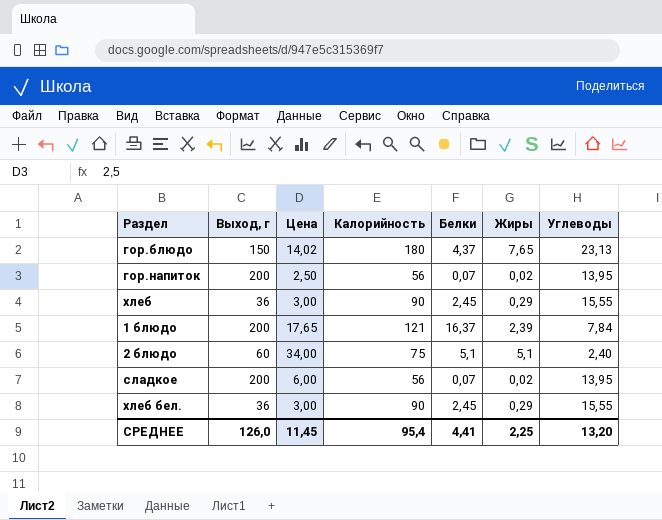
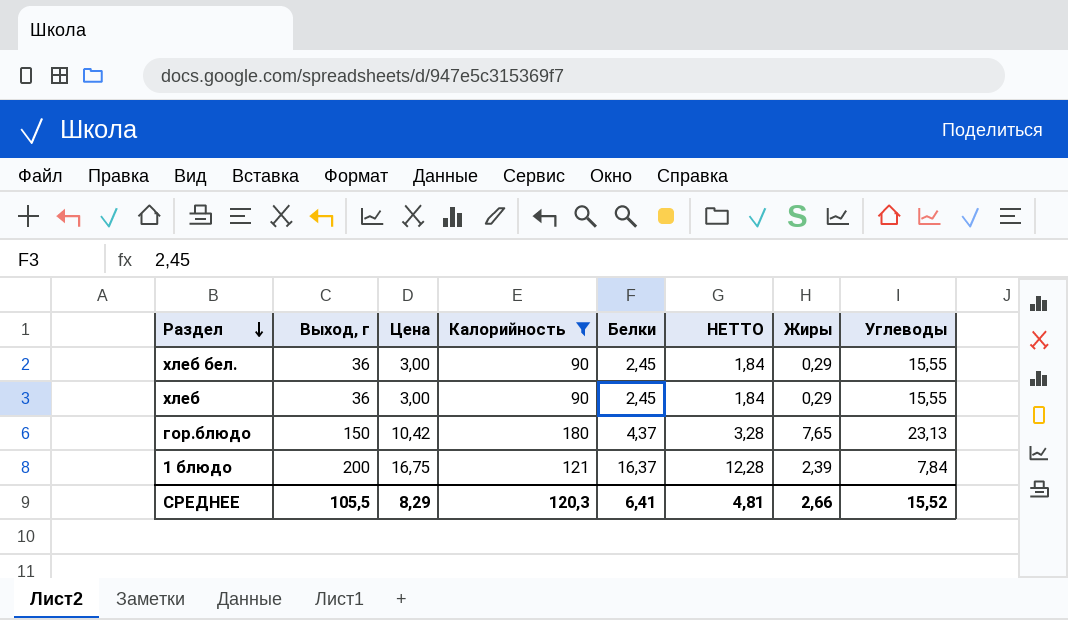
filter: none -> Калорийность >= 90
row order: none -> Раздел descending
column НЕТТО | formula: none -> [Белки] * 0,75
гор.блюдо | Цена: 14,02 -> 10,42
1 блюдо | Цена: 17,65 -> 16,75
СРЕДНЕЕ | Выход, г: 126,0 -> 105,5
СРЕДНЕЕ | Цена: 11,45 -> 8,29
СРЕДНЕЕ | Калорийность: 95,4 -> 120,3
СРЕДНЕЕ | Белки: 4,41 -> 6,41
СРЕДНЕЕ | Жиры: 2,25 -> 2,66
СРЕДНЕЕ | Углеводы: 13,20 -> 15,52

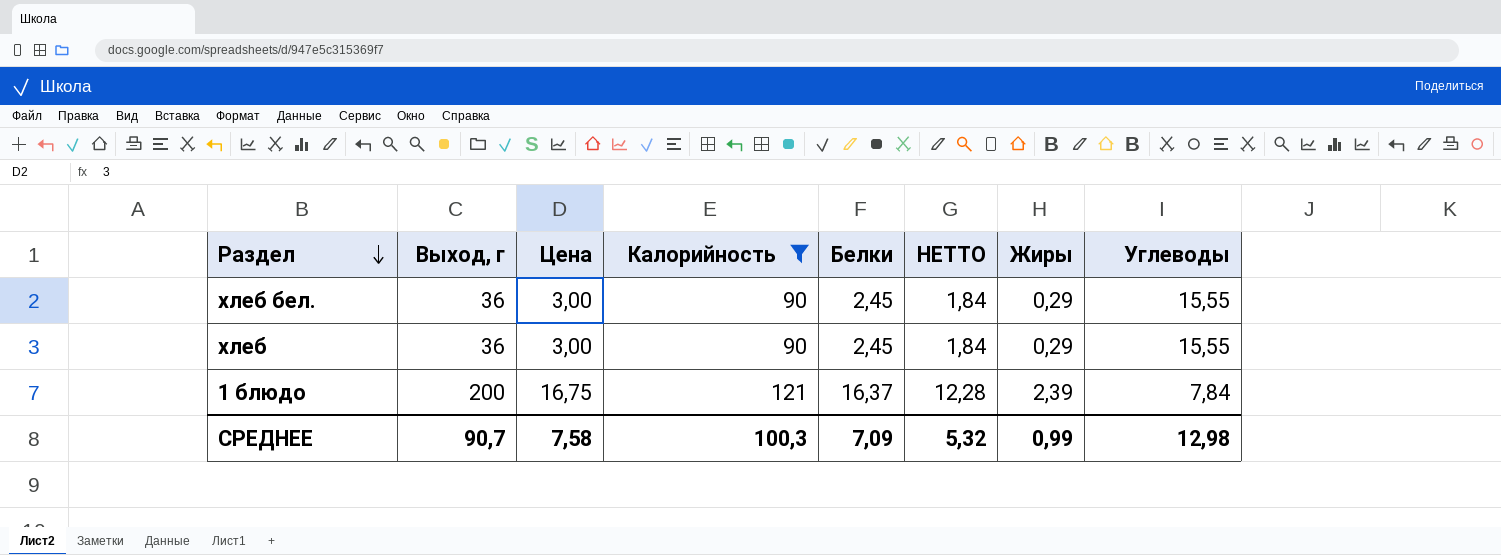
row гор.блюдо: 150 | 10,42 | 180 | 4,37 | 3,28 | 7,65 | 23,13 -> none
СРЕДНЕЕ | Выход, г: 105,5 -> 90,7
СРЕДНЕЕ | Цена: 8,29 -> 7,58
СРЕДНЕЕ | Калорийность: 120,3 -> 100,3
СРЕДНЕЕ | Белки: 6,41 -> 7,09
СРЕДНЕЕ | НЕТТО: 4,81 -> 5,32
СРЕДНЕЕ | Жиры: 2,66 -> 0,99
СРЕДНЕЕ | Углеводы: 15,52 -> 12,98

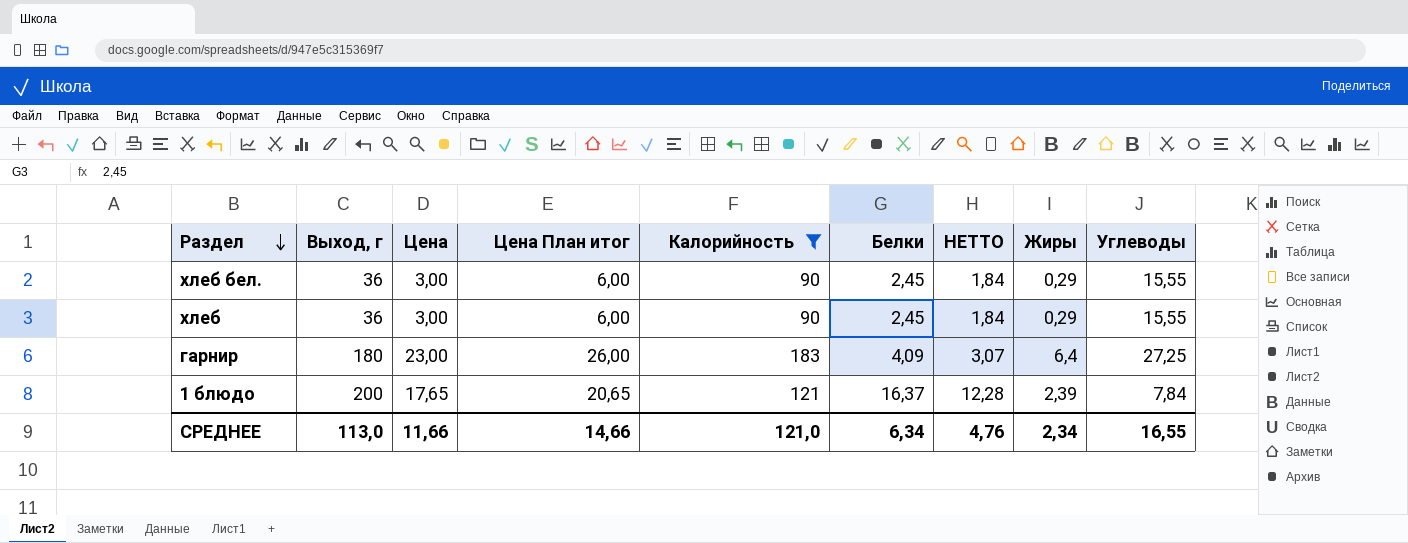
column Цена План итог | formula: none -> [Цена] + 3
row гарнир: none -> 180 | 23,00 | 26,00 | 183 | 4,09 | 3,07 | 6,4 | 27,25
1 блюдо | Цена: 16,75 -> 17,65
СРЕДНЕЕ | Выход, г: 90,7 -> 113,0
СРЕДНЕЕ | Цена: 7,58 -> 11,66
СРЕДНЕЕ | Калорийность: 100,3 -> 121,0
СРЕДНЕЕ | Белки: 7,09 -> 6,34
СРЕДНЕЕ | НЕТТО: 5,32 -> 4,76
СРЕДНЕЕ | Жиры: 0,99 -> 2,34
СРЕДНЕЕ | Углеводы: 12,98 -> 16,55

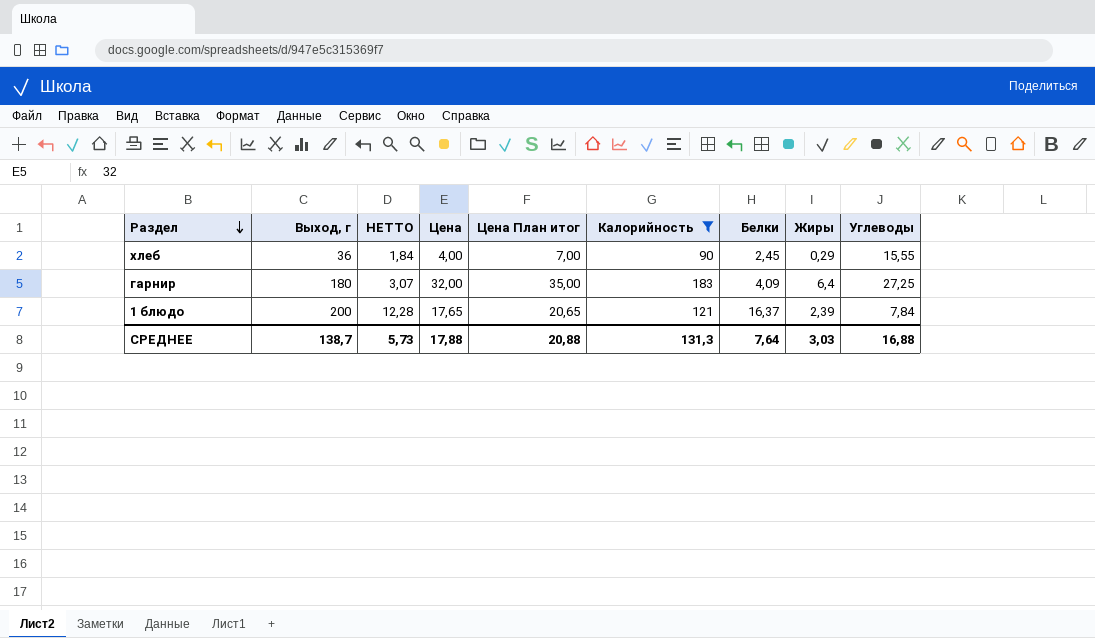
column НЕТТО | position: 7 -> 3
row хлеб бел.: 36 | 3,00 | 6,00 | 90 | 2,45 | 1,84 | 0,29 | 15,55 -> none
хлеб | Цена: 3,00 -> 4,00
хлеб | Цена План итог: 6,00 -> 7,00
гарнир | Цена: 23,00 -> 32,00
гарнир | Цена План итог: 26,00 -> 35,00
СРЕДНЕЕ | Выход, г: 113,0 -> 138,7
СРЕДНЕЕ | НЕТТО: 4,76 -> 5,73
СРЕДНЕЕ | Цена: 11,66 -> 17,88
СРЕДНЕЕ | Цена План итог: 14,66 -> 20,88
СРЕДНЕЕ | Калорийность: 121,0 -> 131,3
СРЕДНЕЕ | Белки: 6,34 -> 7,64
СРЕДНЕЕ | Жиры: 2,34 -> 3,03
СРЕДНЕЕ | Углеводы: 16,55 -> 16,88

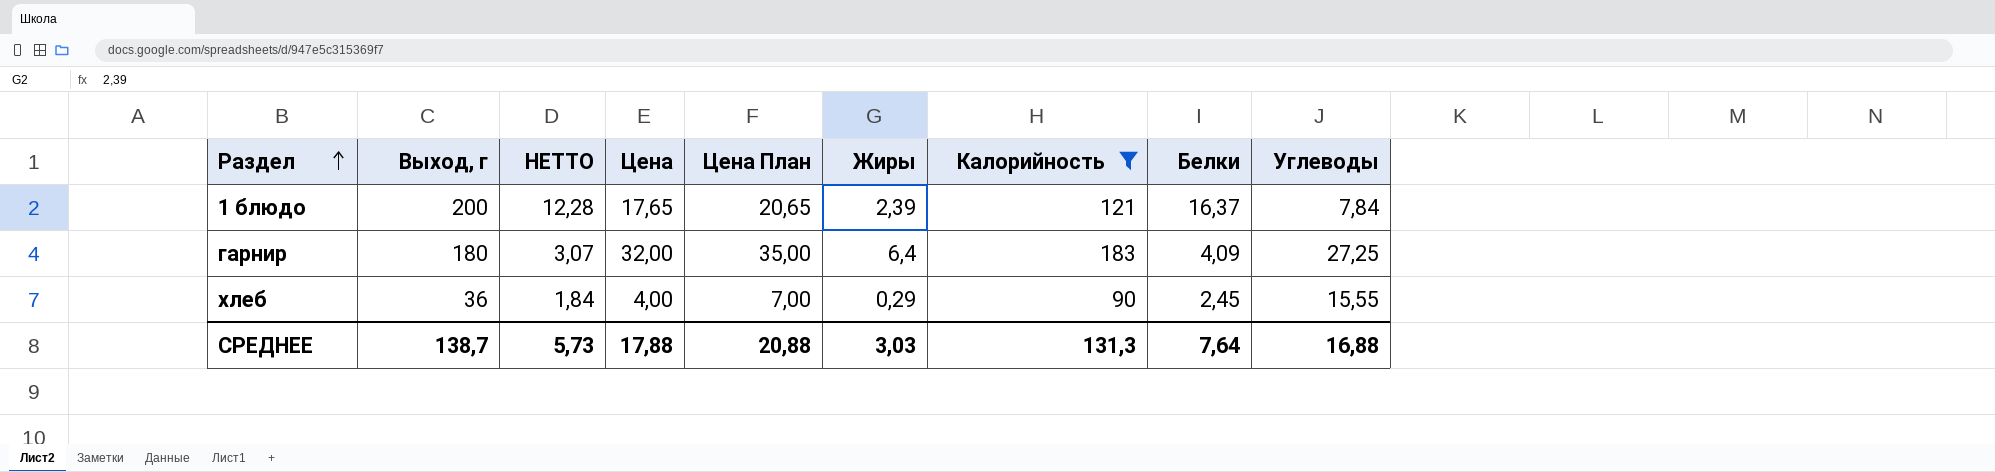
row order: Раздел descending -> Раздел ascending
column name: Цена План итог -> Цена План
column Жиры | position: 8 -> 6

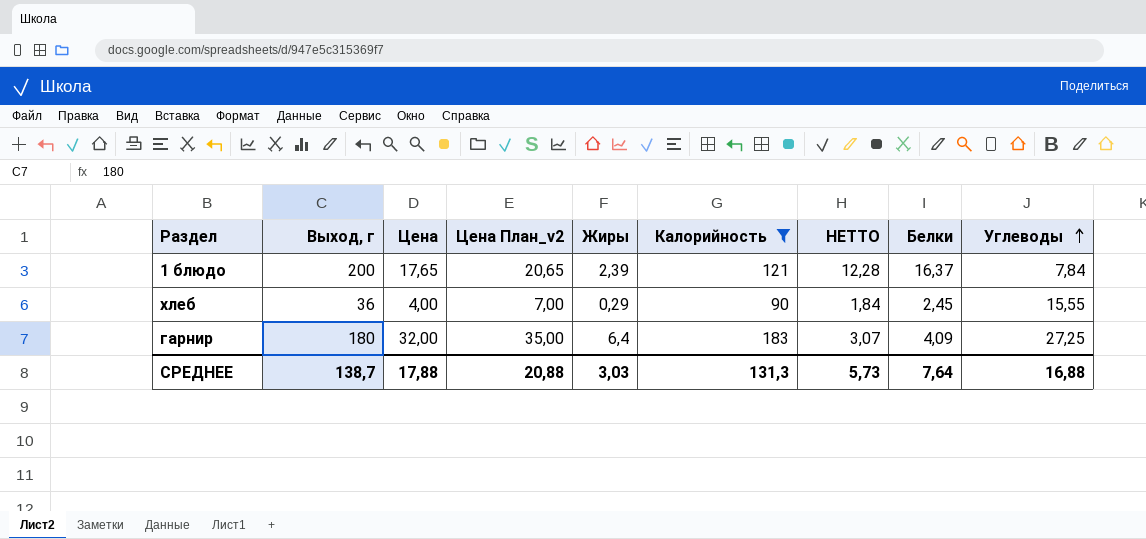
row order: Раздел ascending -> Углеводы ascending
column name: Цена План -> Цена План_v2
column НЕТТО | position: 3 -> 7

